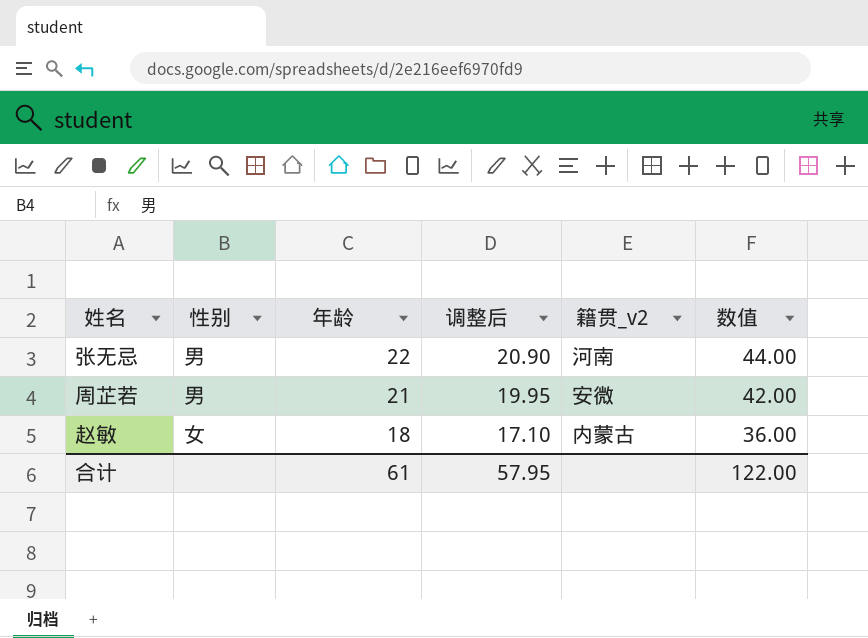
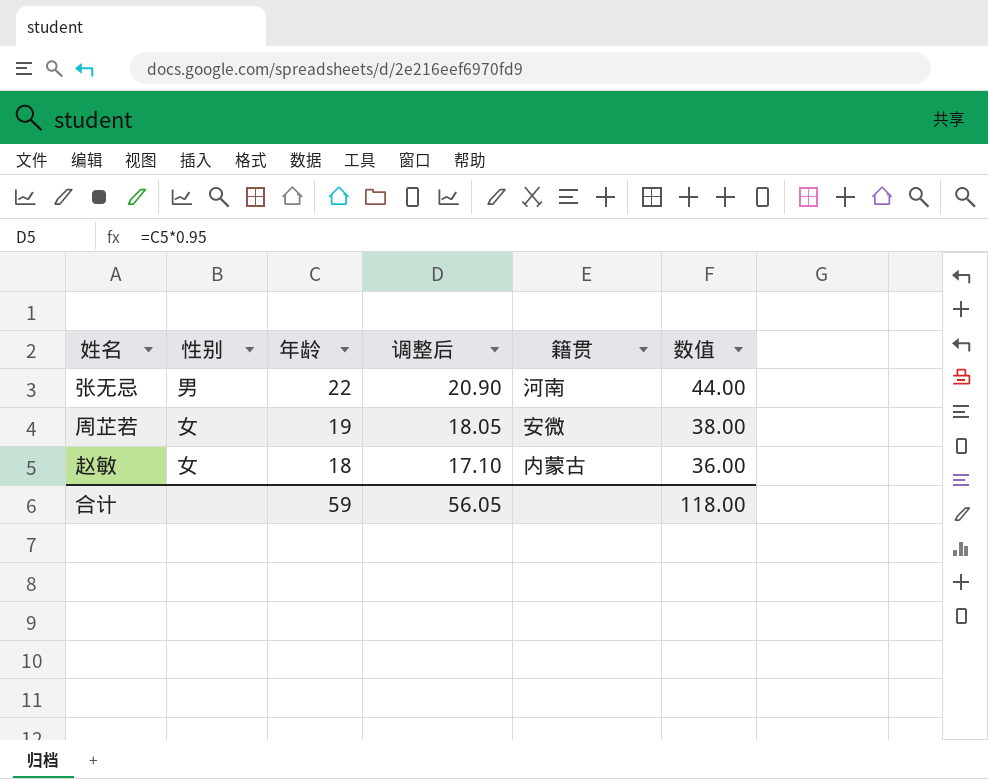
column name: 籍贯_v2 -> 籍贯
周芷若 | 性别: 男 -> 女
周芷若 | 年龄: 21 -> 19
周芷若 | 调整后: 19.95 -> 18.05
周芷若 | 数值: 42.00 -> 38.00
合计 | 年龄: 61 -> 59
合计 | 调整后: 57.95 -> 56.05
合计 | 数值: 122.00 -> 118.00

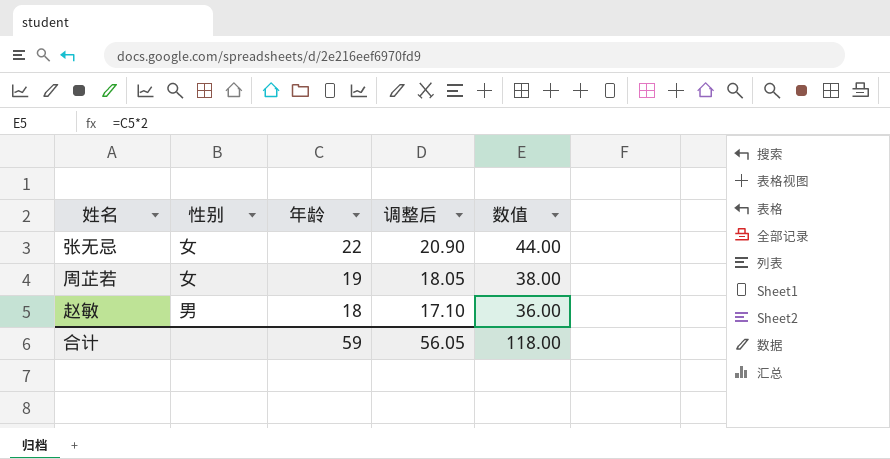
column 籍贯 | position: 5 -> none
张无忌 | 性别: 男 -> 女
赵敏 | 性别: 女 -> 男

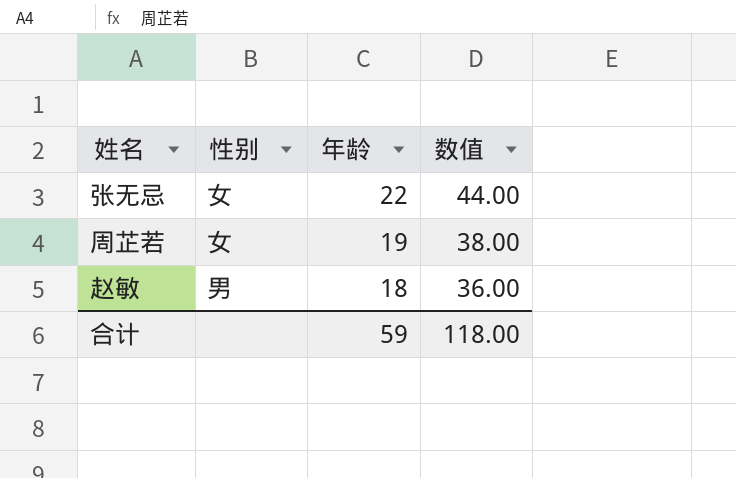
column 调整后 | formula: [年龄] * 0.95 -> none

